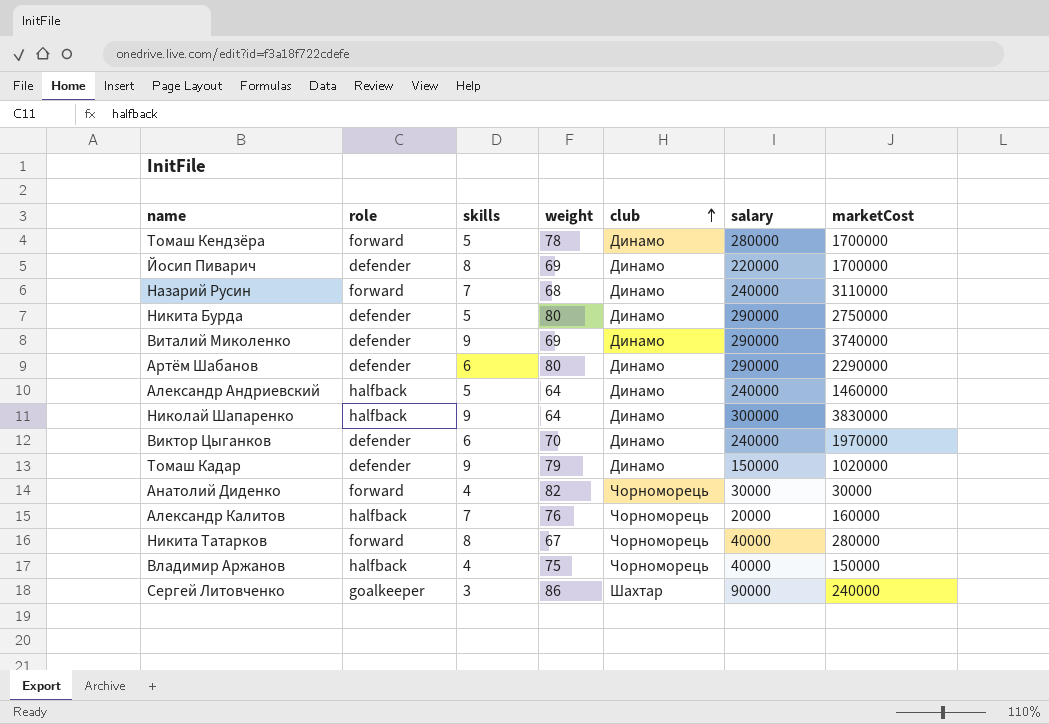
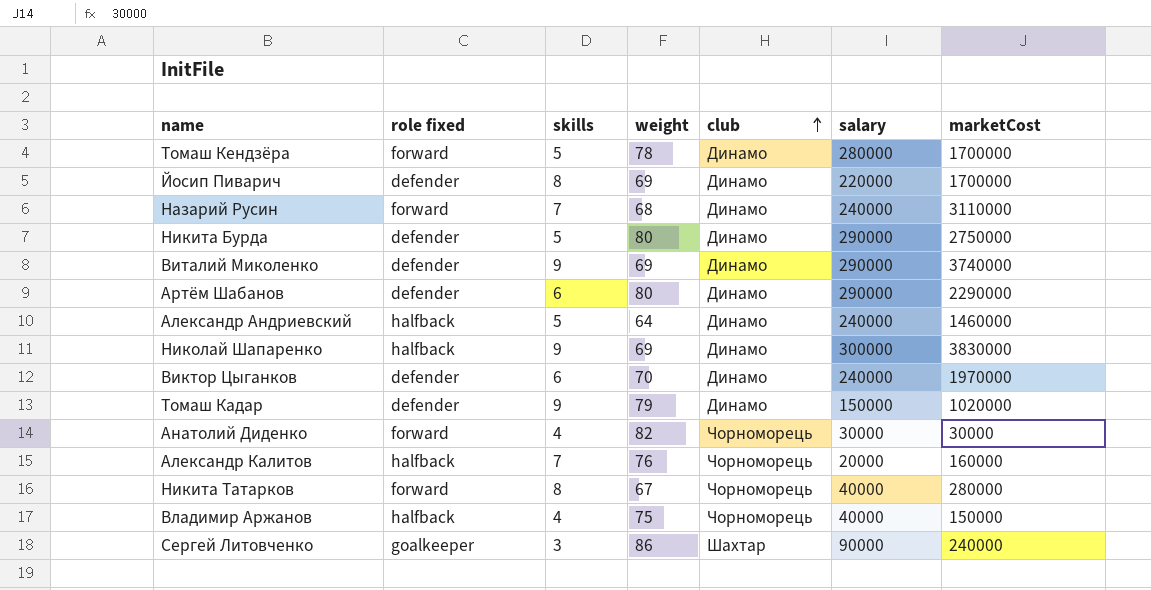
column name: role -> role fixed
Николай Шапаренко | weight: 64 -> 69

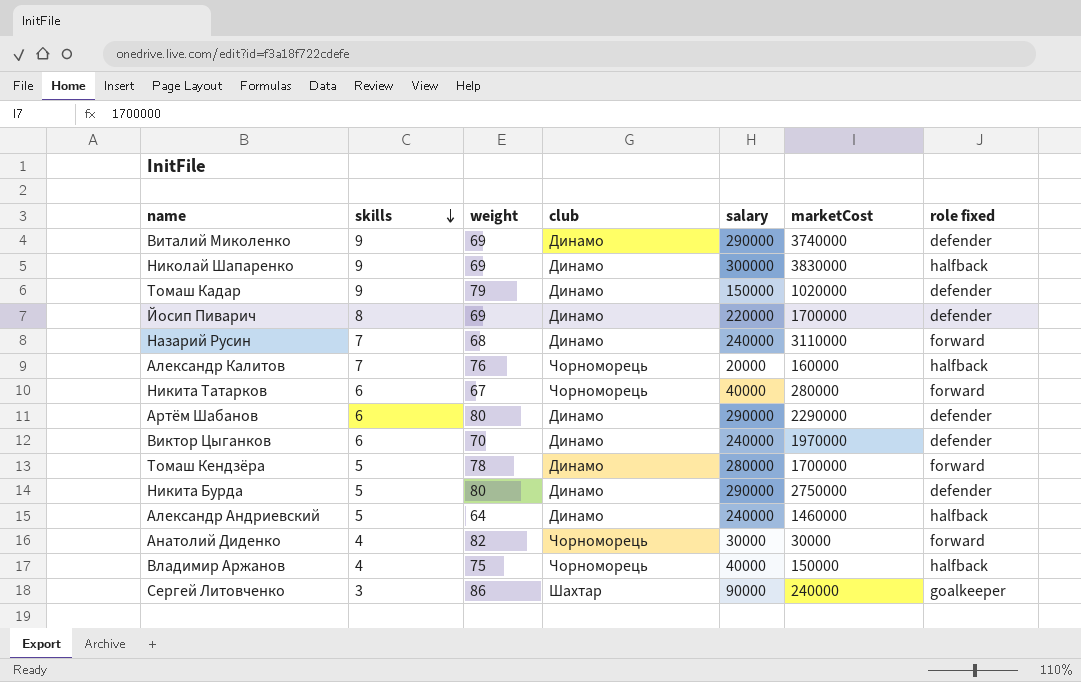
row order: club ascending -> skills descending
column role fixed | position: 2 -> 7
Никита Татарков | skills: 8 -> 6

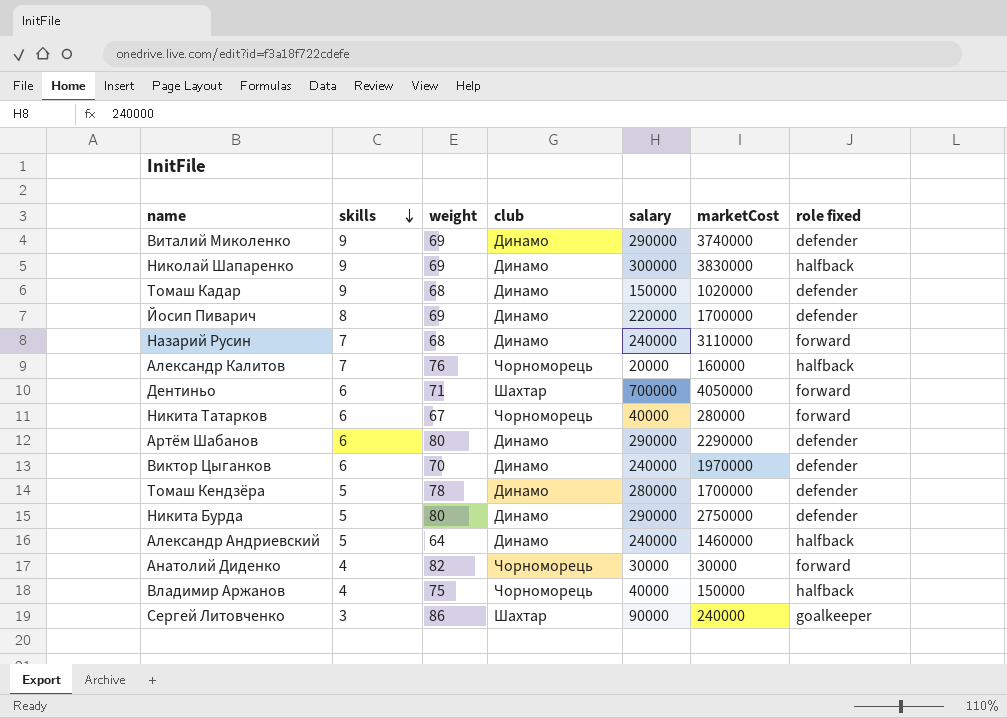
Томаш Кадар | weight: 79 -> 68
row Дентиньо: none -> 6 | 71 | Шахтар | 700000 | 4050000 | forward
Томаш Кендзёра | role fixed: forward -> defender

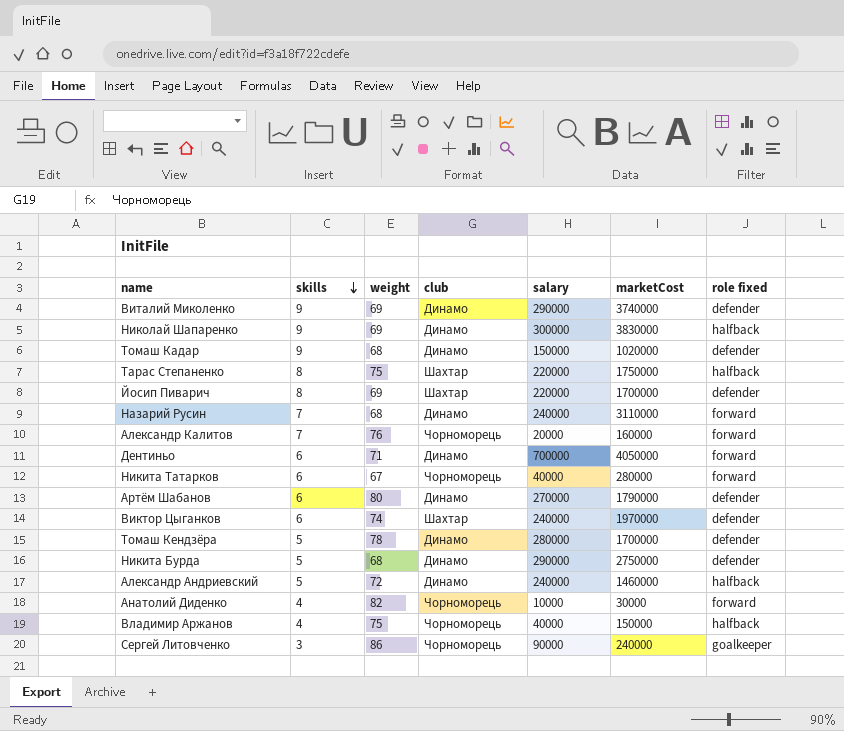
row Тарас Степаненко: none -> 8 | 75 | Шахтар | 220000 | 1750000 | halfback
Йосип Пиварич | club: Динамо -> Шахтар
Александр Калитов | role fixed: halfback -> forward
Дентиньо | club: Шахтар -> Динамо
Артём Шабанов | salary: 290000 -> 270000
Артём Шабанов | marketCost: 2290000 -> 1790000
Виктор Цыганков | weight: 70 -> 74
Виктор Цыганков | club: Динамо -> Шахтар
Никита Бурда | weight: 80 -> 68
Александр Андриевский | weight: 64 -> 72
Анатолий Диденко | salary: 30000 -> 10000
Сергей Литовченко | club: Шахтар -> Чорноморець

